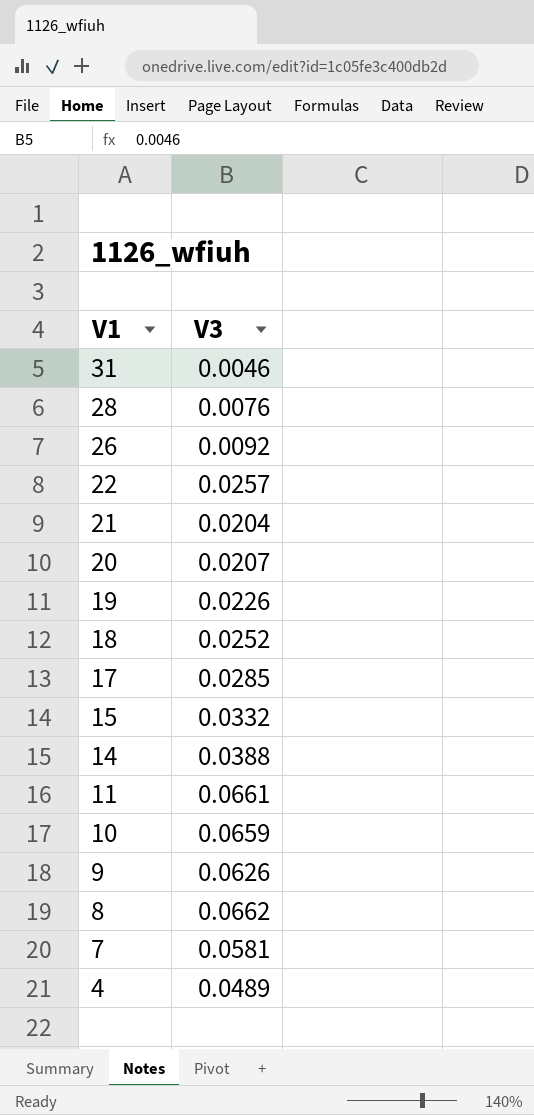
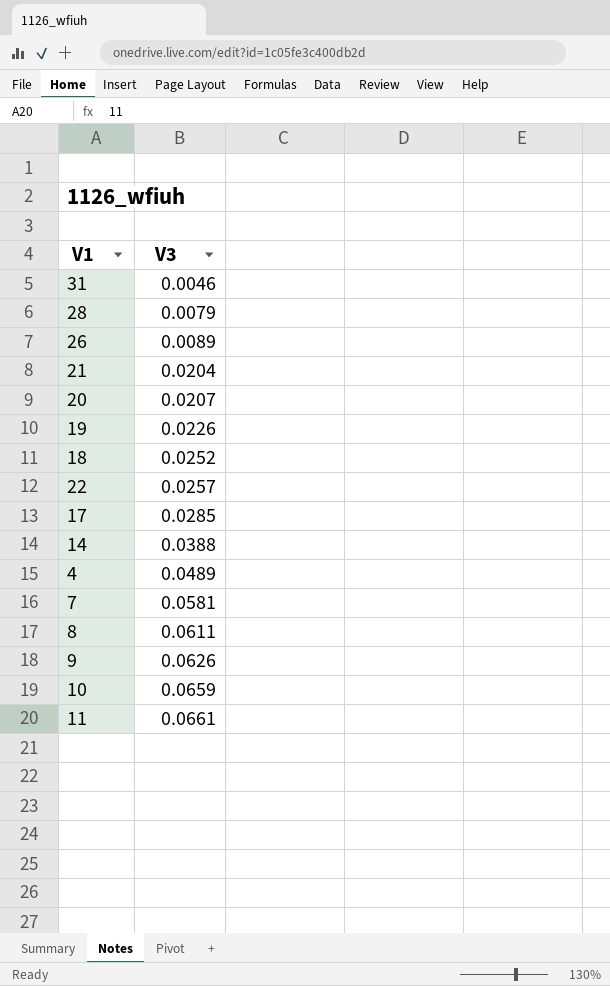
row order: V1 descending -> V3 ascending
row 15: 0.0332 -> none
28 | V3: 0.0076 -> 0.0079
26 | V3: 0.0092 -> 0.0089
8 | V3: 0.0662 -> 0.0611

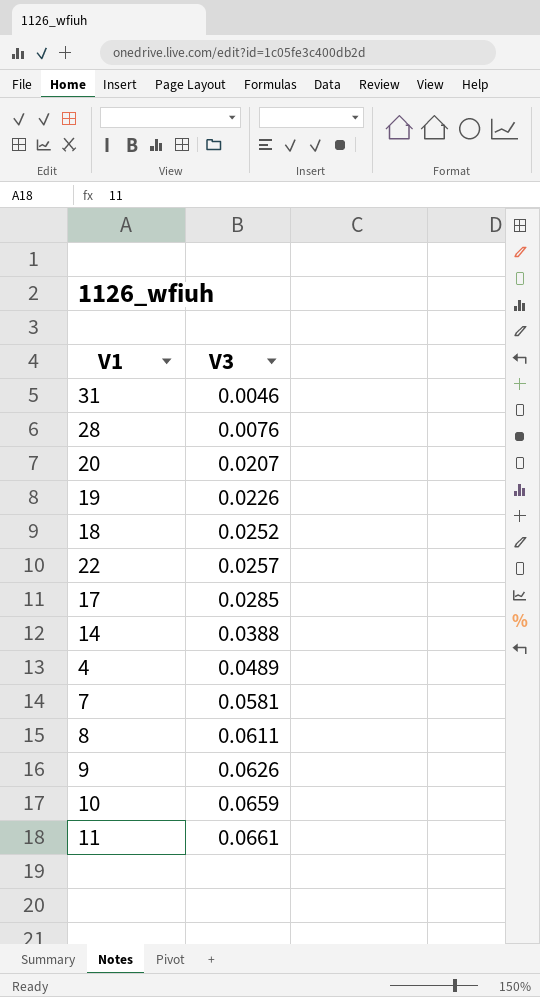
row 26: 0.0089 -> none
row 21: 0.0204 -> none
28 | V3: 0.0079 -> 0.0076

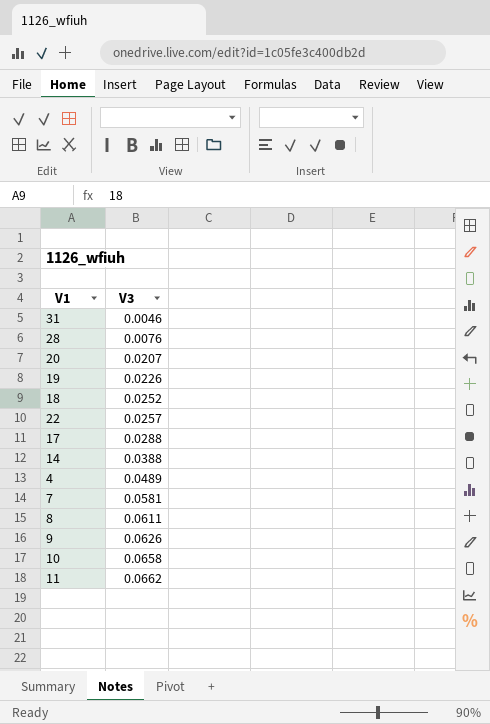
17 | V3: 0.0285 -> 0.0288
10 | V3: 0.0659 -> 0.0658
11 | V3: 0.0661 -> 0.0662

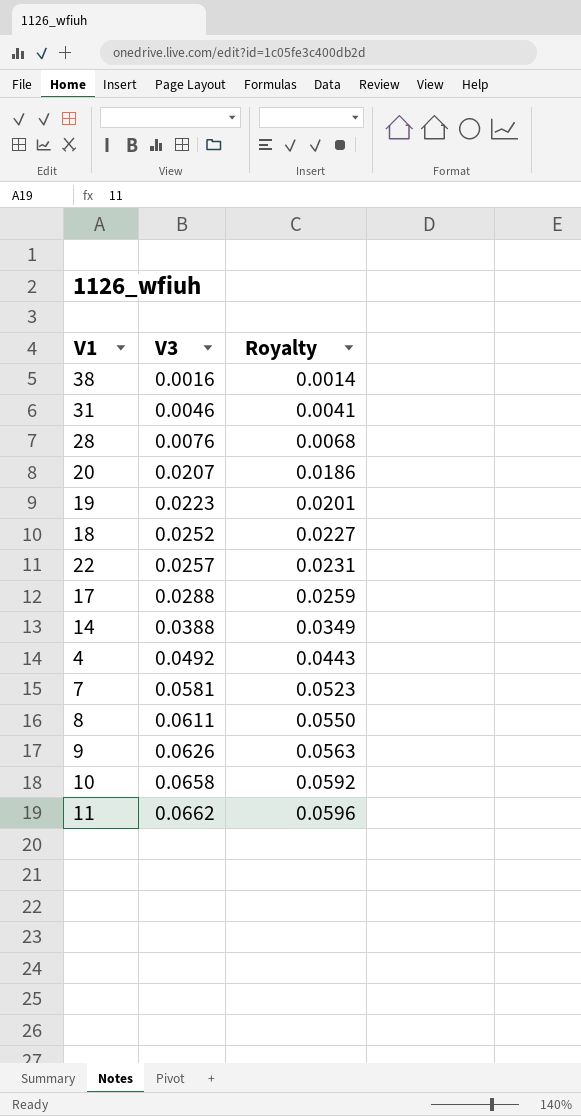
column Royalty | formula: none -> [V3] * 0.9
row 38: none -> 0.0016 | 0.0014
19 | V3: 0.0226 -> 0.0223
4 | V3: 0.0489 -> 0.0492

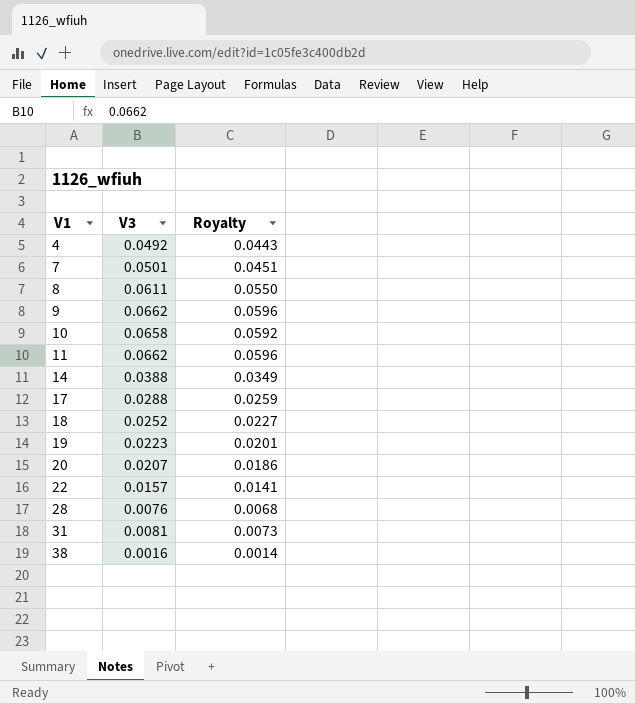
row order: V3 ascending -> V1 ascending
7 | V3: 0.0581 -> 0.0501
7 | Royalty: 0.0523 -> 0.0451
9 | V3: 0.0626 -> 0.0662
9 | Royalty: 0.0563 -> 0.0596
22 | V3: 0.0257 -> 0.0157
22 | Royalty: 0.0231 -> 0.0141
31 | V3: 0.0046 -> 0.0081
31 | Royalty: 0.0041 -> 0.0073

